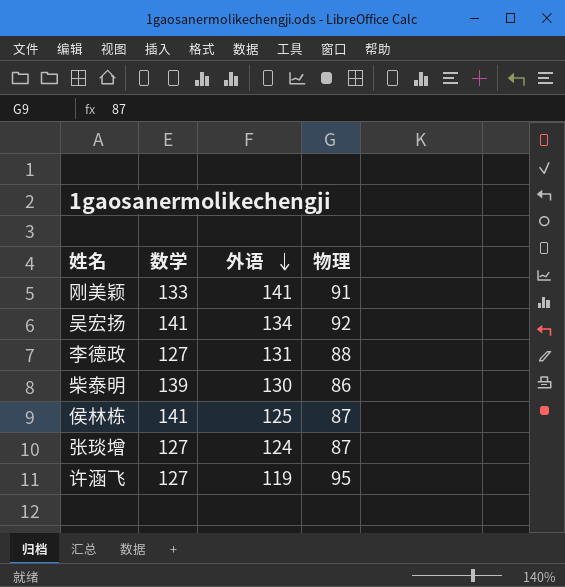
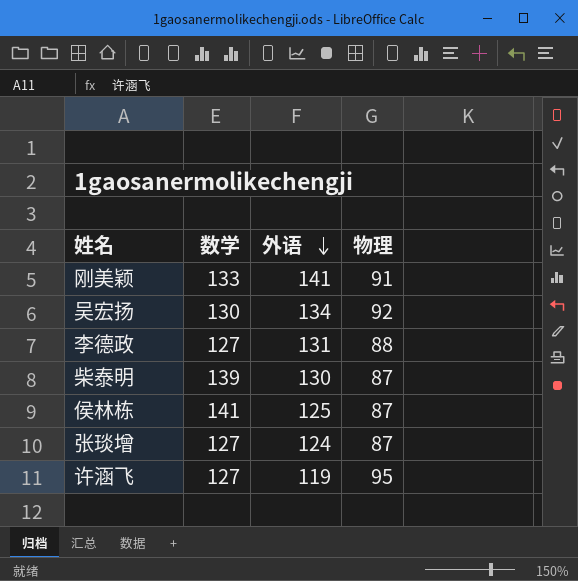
吴宏扬 | 数学: 141 -> 130
柴泰明 | 物理: 86 -> 87

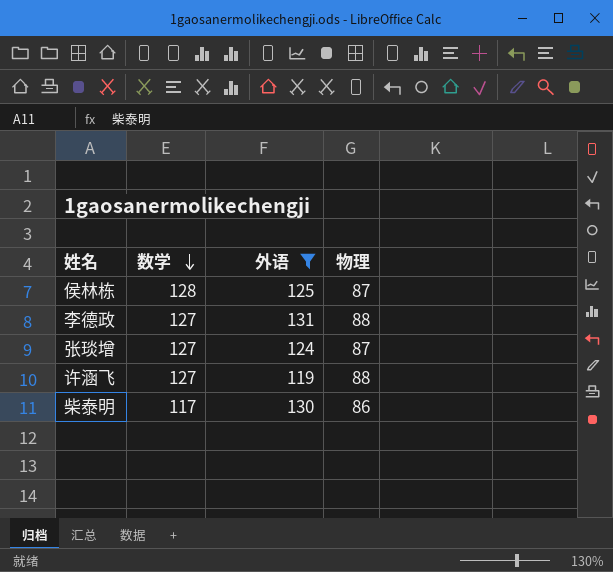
filter: none -> 外语 <= 131
row order: 外语 descending -> 数学 descending
侯林栋 | 数学: 141 -> 128
许涵飞 | 物理: 95 -> 88
柴泰明 | 数学: 139 -> 117
柴泰明 | 物理: 87 -> 86

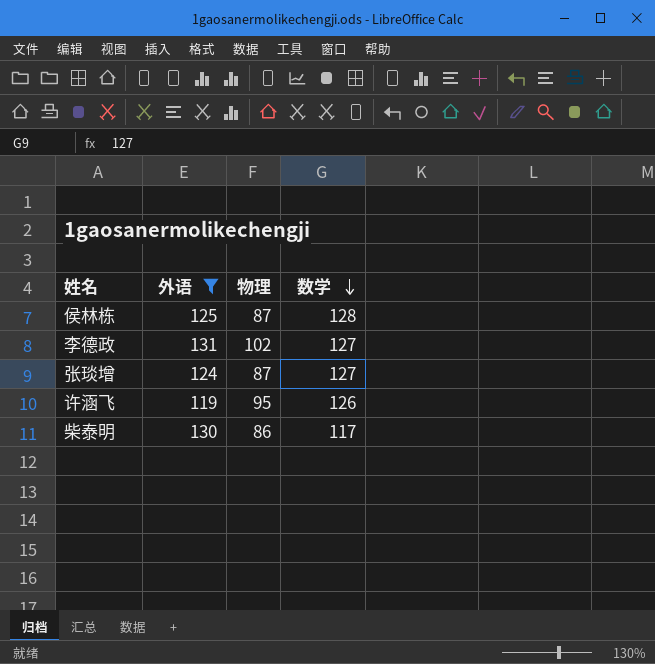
column 数学 | position: 2 -> 4
李德政 | 物理: 88 -> 102
许涵飞 | 物理: 88 -> 95
许涵飞 | 数学: 127 -> 126

